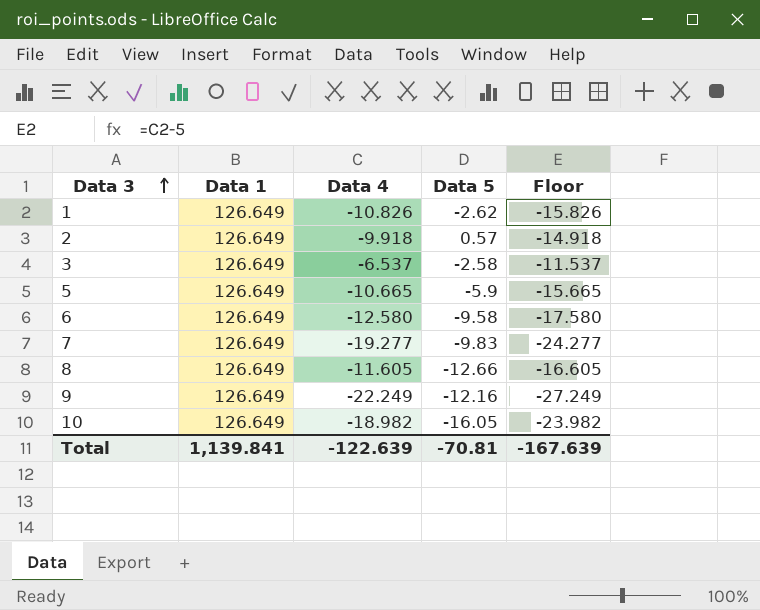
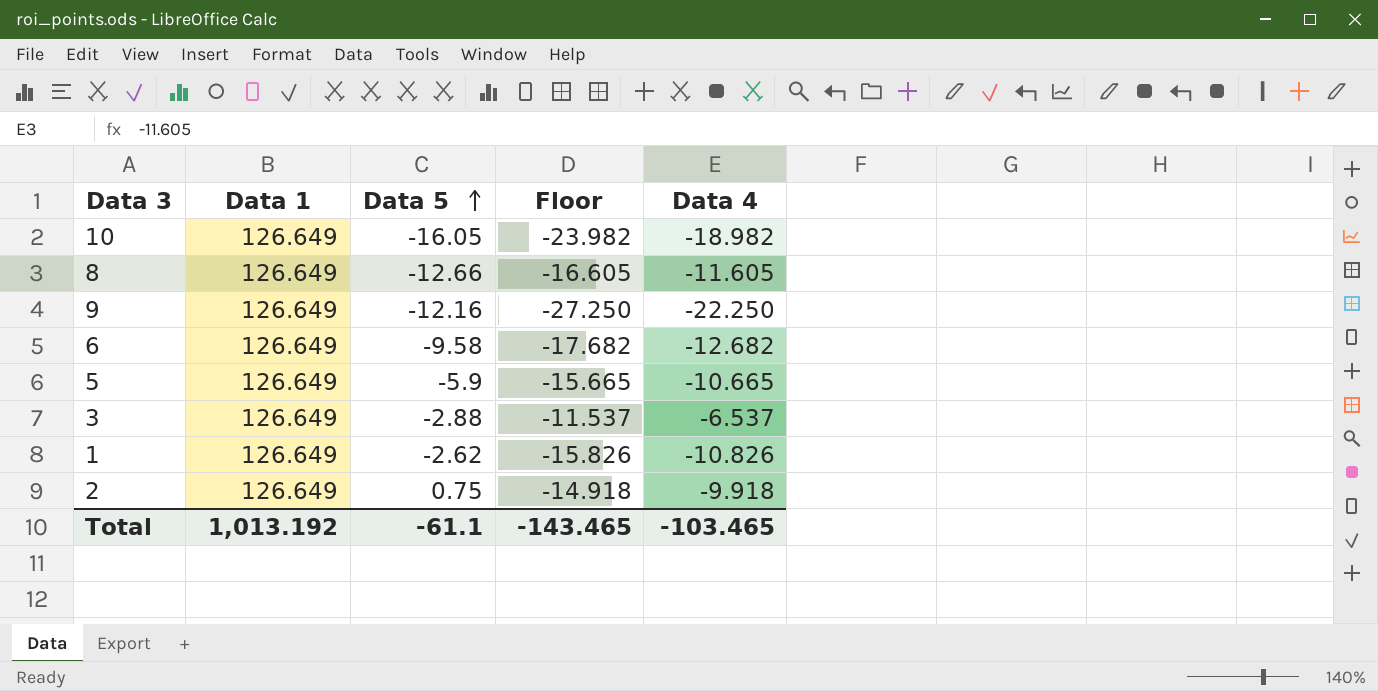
row order: Data 3 ascending -> Data 5 ascending
column Data 4 | position: 3 -> 5
row 7: 126.649 | -19.277 | -9.83 | -24.277 -> none
9 | Floor: -27.249 -> -27.250
9 | Data 4: -22.249 -> -22.250
6 | Floor: -17.580 -> -17.682
6 | Data 4: -12.580 -> -12.682
3 | Data 5: -2.58 -> -2.88
2 | Data 5: 0.57 -> 0.75
Total | Data 1: 1,139.841 -> 1,013.192
Total | Data 5: -70.81 -> -61.1
Total | Floor: -167.639 -> -143.465
Total | Data 4: -122.639 -> -103.465

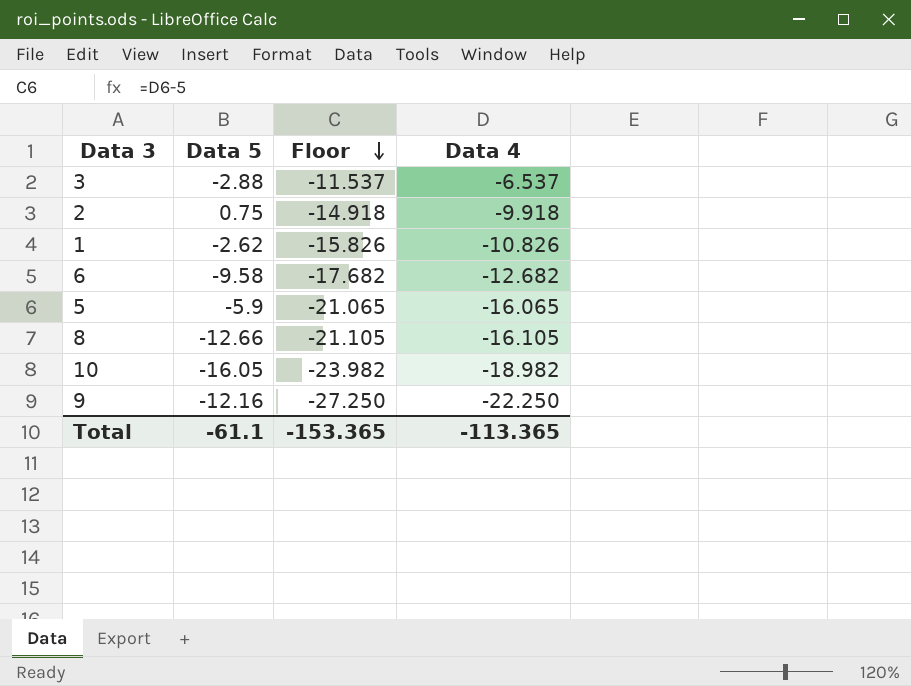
row order: Data 5 ascending -> Floor descending
column Data 1 | position: 2 -> none
5 | Floor: -15.665 -> -21.065
5 | Data 4: -10.665 -> -16.065
8 | Floor: -16.605 -> -21.105
8 | Data 4: -11.605 -> -16.105
Total | Floor: -143.465 -> -153.365
Total | Data 4: -103.465 -> -113.365

